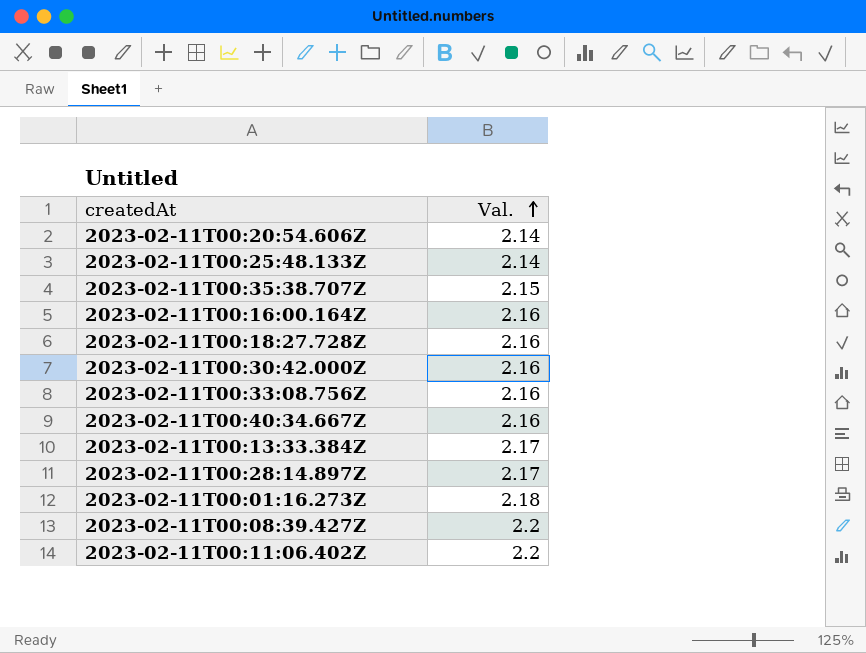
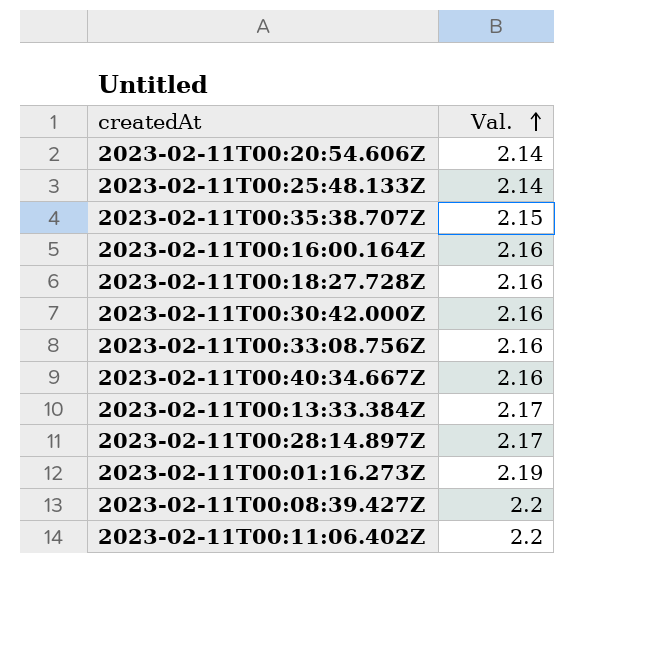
2023-02-11T00:01:16.273Z | Val.: 2.18 -> 2.19

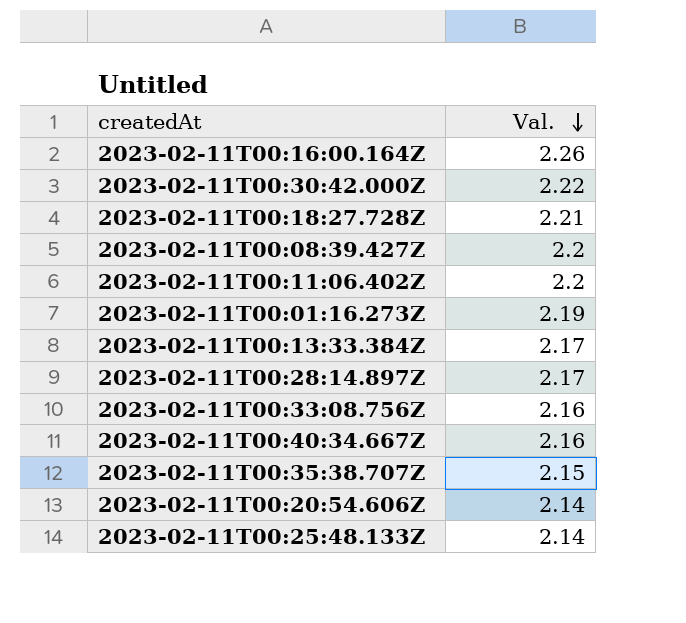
row order: Val. ascending -> Val. descending
2023-02-11T00:16:00.164Z | Val.: 2.16 -> 2.26
2023-02-11T00:30:42.000Z | Val.: 2.16 -> 2.22
2023-02-11T00:18:27.728Z | Val.: 2.16 -> 2.21

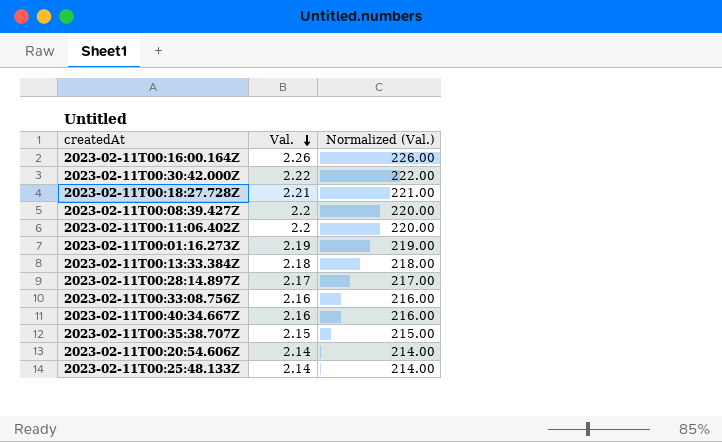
column Normalized (Val.) | formula: none -> [Val.] * 100
2023-02-11T00:13:33.384Z | Val.: 2.17 -> 2.18

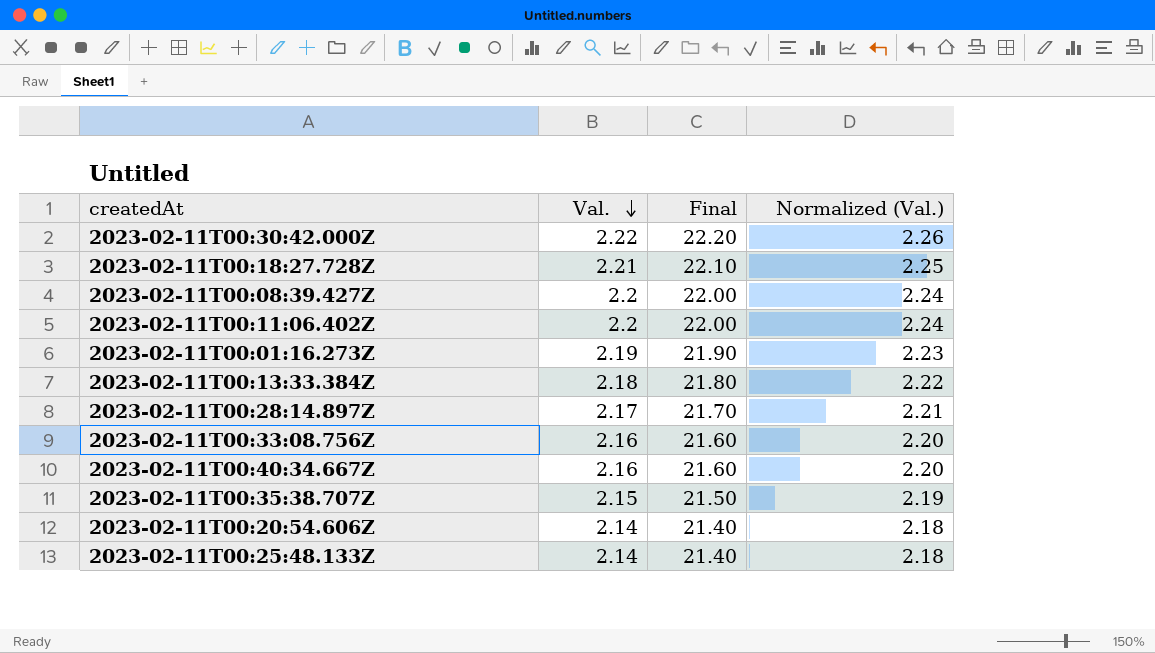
column Final | formula: none -> [Val.] * 10
column Normalized (Val.) | formula: [Val.] * 100 -> [Val.] * 1.02
row 2023-02-11T00:16:00.164Z: 2.26 | 226.00 -> none

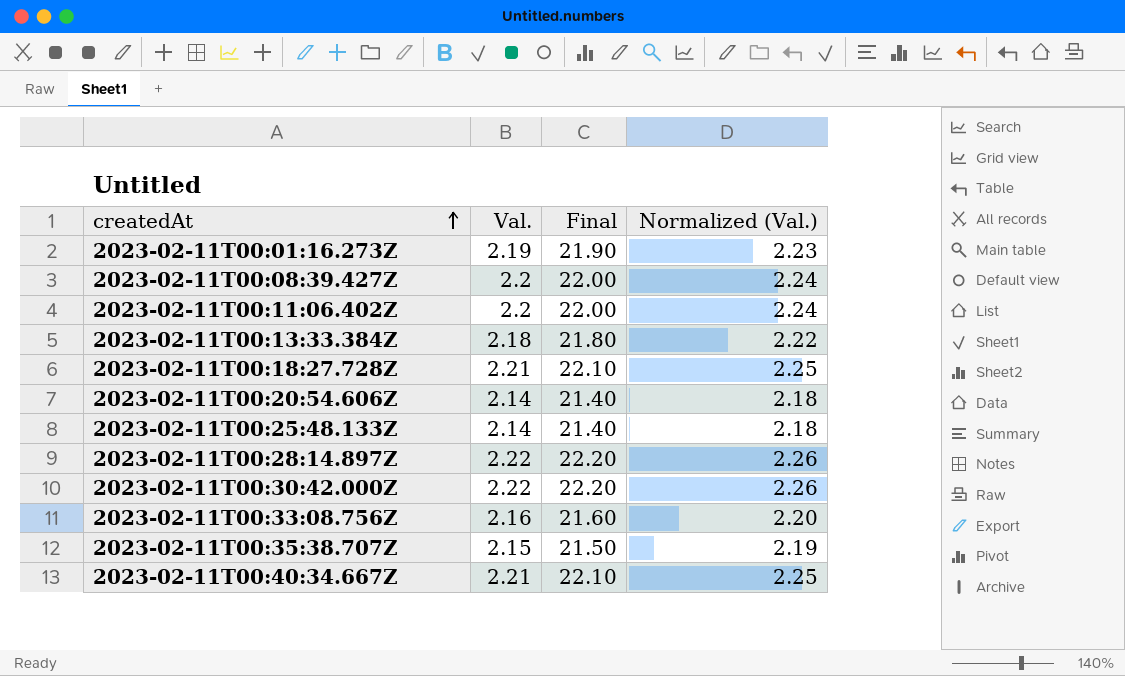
row order: Val. descending -> createdAt ascending
2023-02-11T00:28:14.897Z | Val.: 2.17 -> 2.22
2023-02-11T00:28:14.897Z | Final: 21.70 -> 22.20
2023-02-11T00:28:14.897Z | Normalized (Val.): 2.21 -> 2.26
2023-02-11T00:40:34.667Z | Val.: 2.16 -> 2.21
2023-02-11T00:40:34.667Z | Final: 21.60 -> 22.10
2023-02-11T00:40:34.667Z | Normalized (Val.): 2.20 -> 2.25

